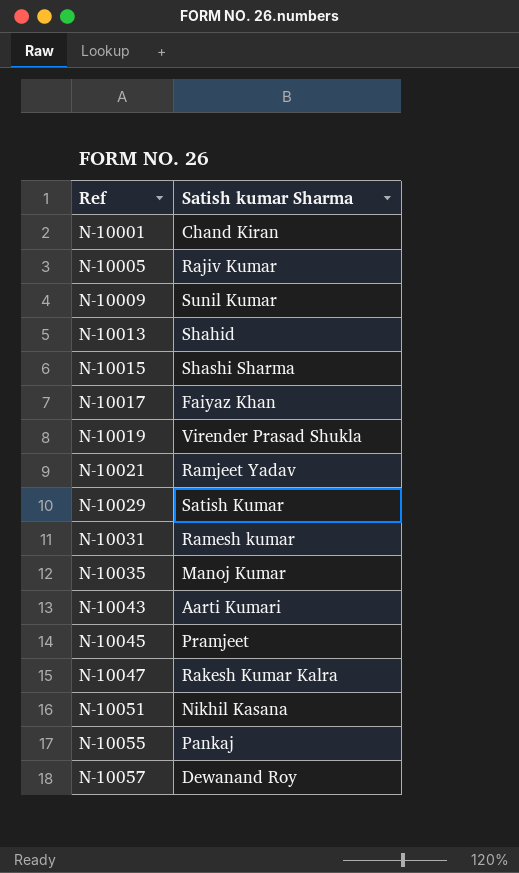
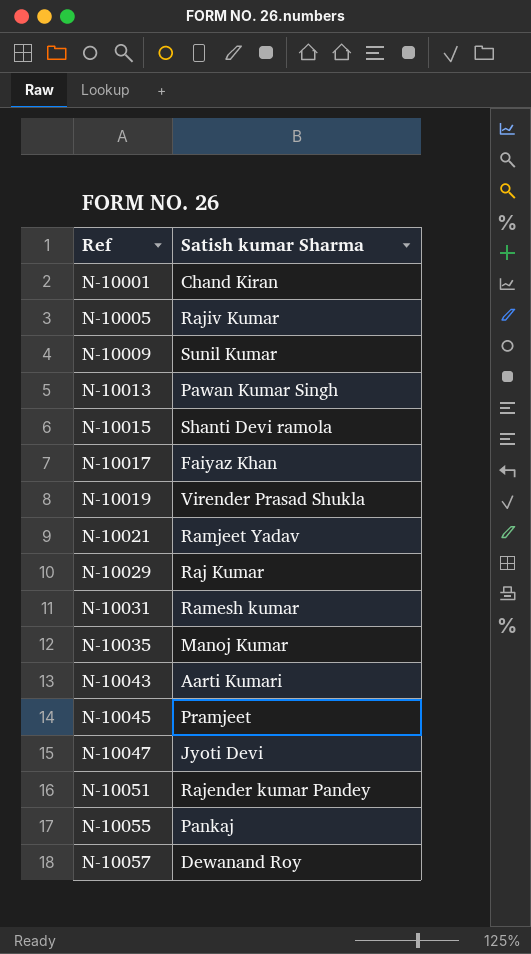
N-10013 | Satish kumar Sharma: Shahid -> Pawan Kumar Singh
N-10015 | Satish kumar Sharma: Shashi Sharma -> Shanti Devi ramola
N-10029 | Satish kumar Sharma: Satish Kumar -> Raj Kumar
N-10047 | Satish kumar Sharma: Rakesh Kumar Kalra -> Jyoti Devi
N-10051 | Satish kumar Sharma: Nikhil Kasana -> Rajender kumar Pandey

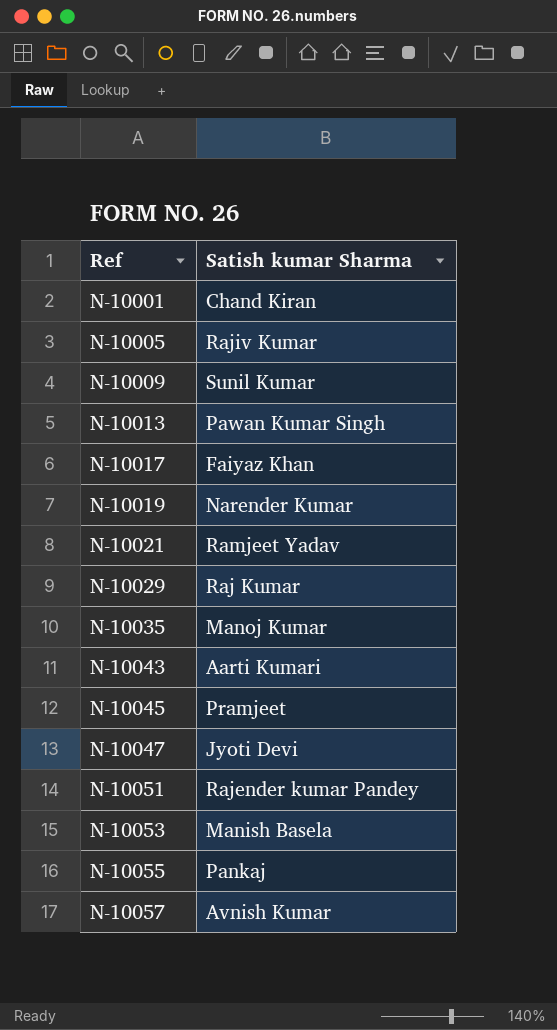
row N-10015: Shanti Devi ramola -> none
row N-10031: Ramesh kumar -> none
N-10019 | Satish kumar Sharma: Virender Prasad Shukla -> Narender Kumar
row N-10053: none -> Manish Basela
N-10057 | Satish kumar Sharma: Dewanand Roy -> Avnish Kumar

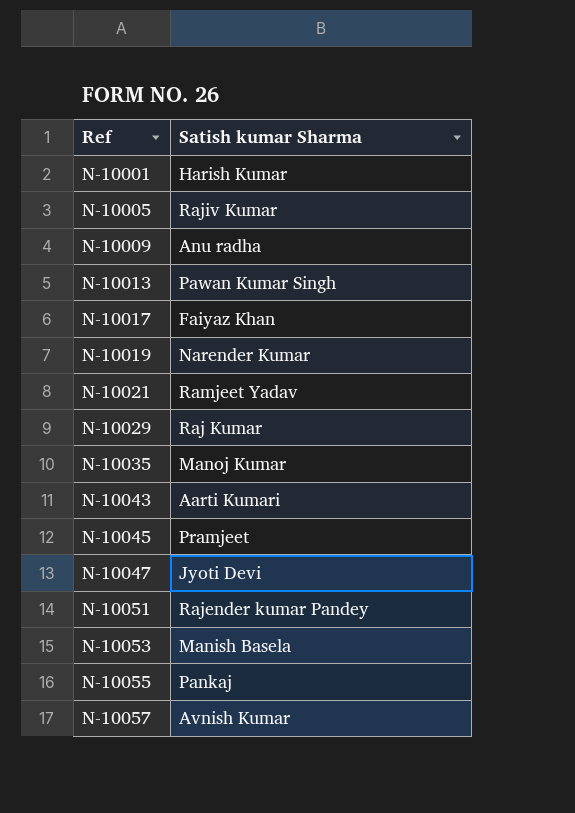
N-10001 | Satish kumar Sharma: Chand Kiran -> Harish Kumar
N-10009 | Satish kumar Sharma: Sunil Kumar -> Anu radha

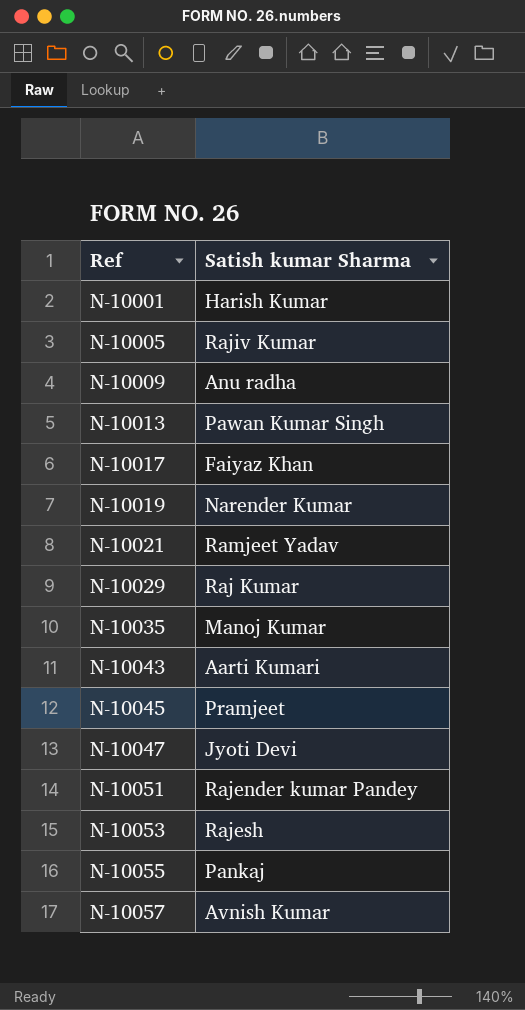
N-10053 | Satish kumar Sharma: Manish Basela -> Rajesh

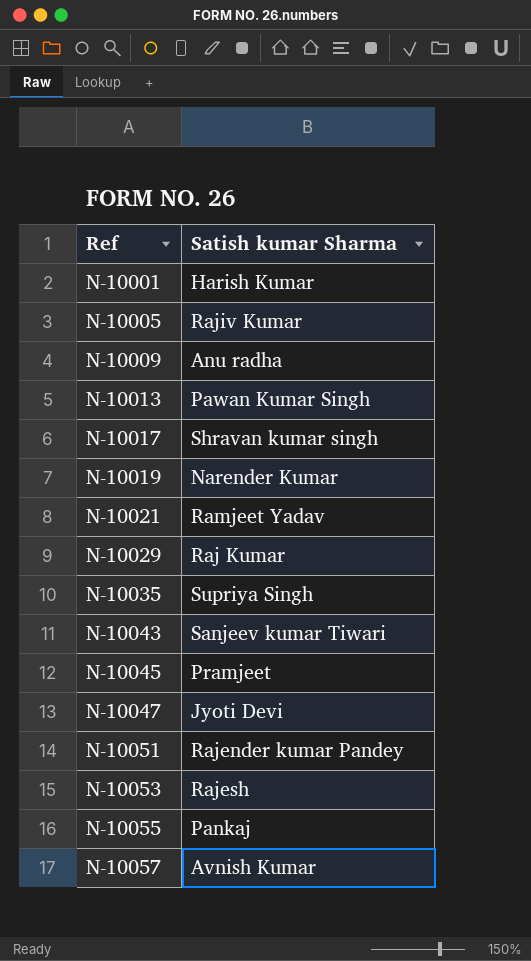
N-10017 | Satish kumar Sharma: Faiyaz Khan -> Shravan kumar singh
N-10035 | Satish kumar Sharma: Manoj Kumar -> Supriya Singh
N-10043 | Satish kumar Sharma: Aarti Kumari -> Sanjeev kumar Tiwari

